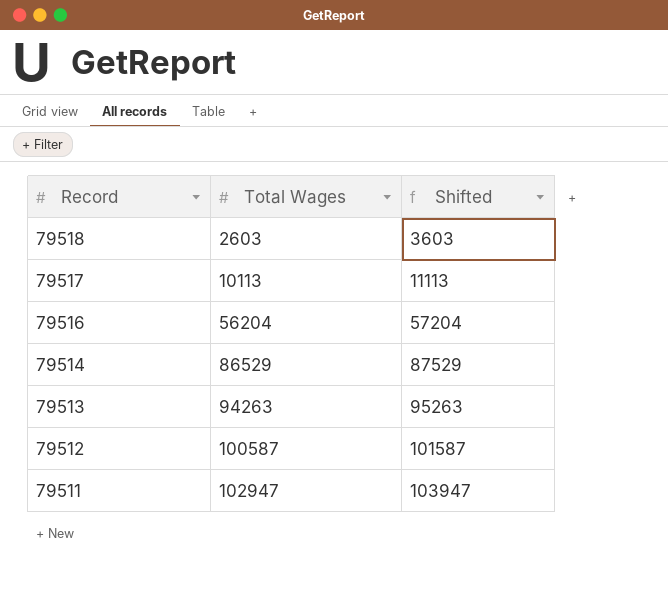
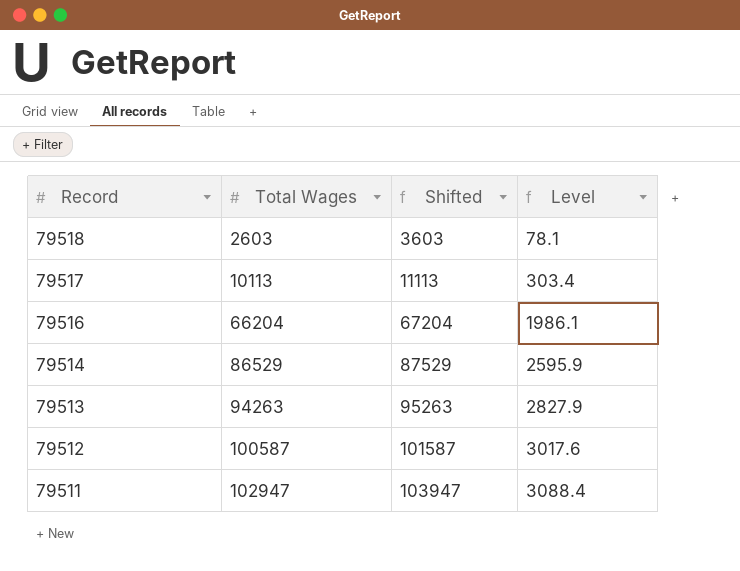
column Level | formula: none -> [Total Wages] * 0.03
79516 | Total Wages: 56204 -> 66204
79516 | Shifted: 57204 -> 67204

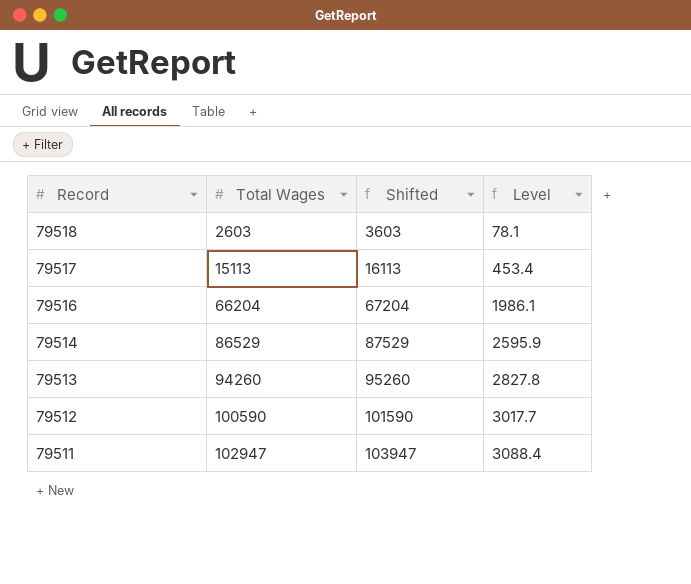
79517 | Total Wages: 10113 -> 15113
79517 | Shifted: 11113 -> 16113
79517 | Level: 303.4 -> 453.4
79513 | Total Wages: 94263 -> 94260
79513 | Shifted: 95263 -> 95260
79513 | Level: 2827.9 -> 2827.8
79512 | Total Wages: 100587 -> 100590
79512 | Shifted: 101587 -> 101590
79512 | Level: 3017.6 -> 3017.7

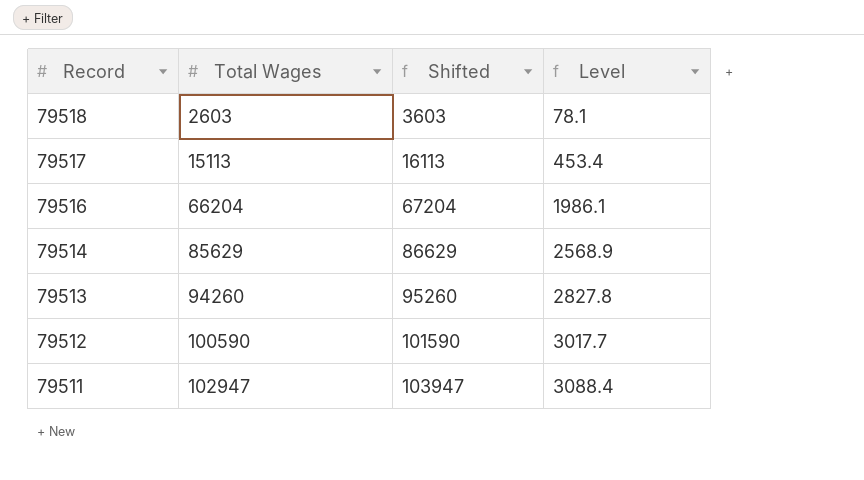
79514 | Total Wages: 86529 -> 85629
79514 | Shifted: 87529 -> 86629
79514 | Level: 2595.9 -> 2568.9

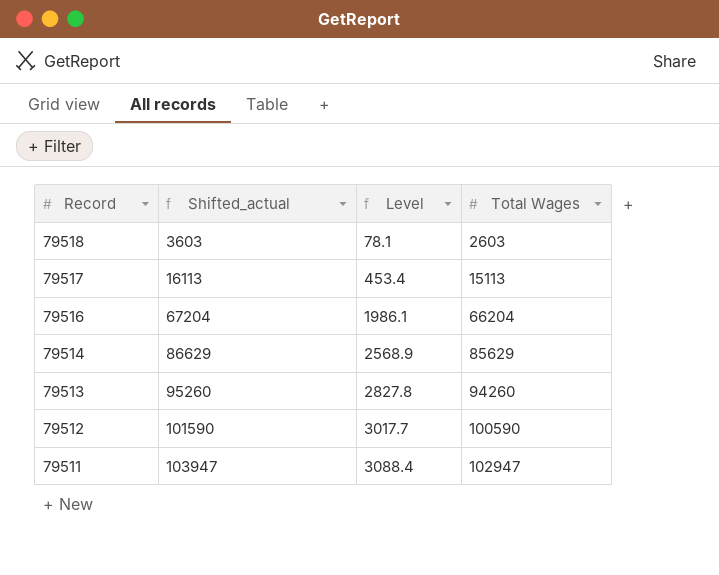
column name: Shifted -> Shifted_actual
column Total Wages | position: 2 -> 4

